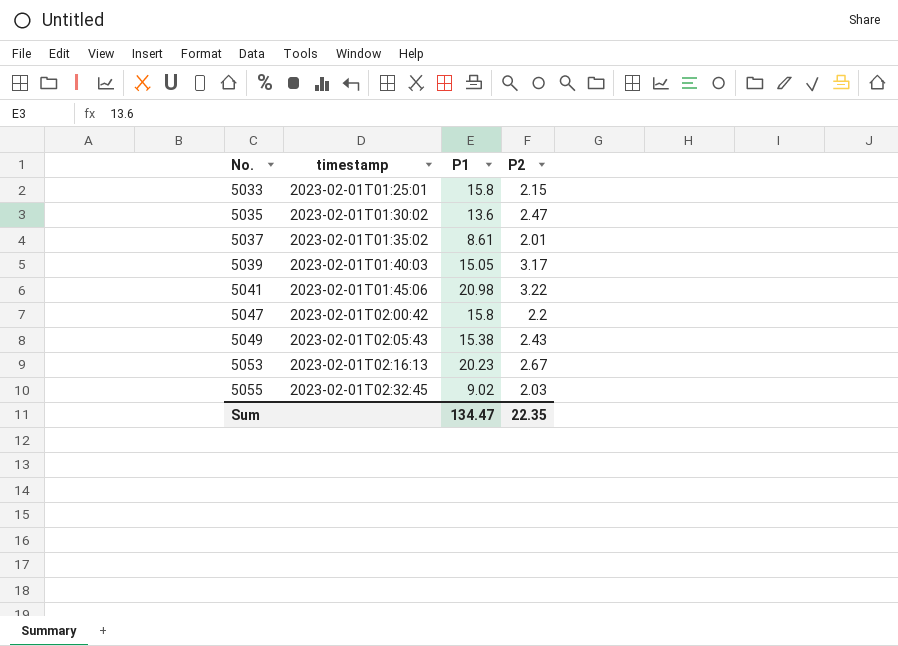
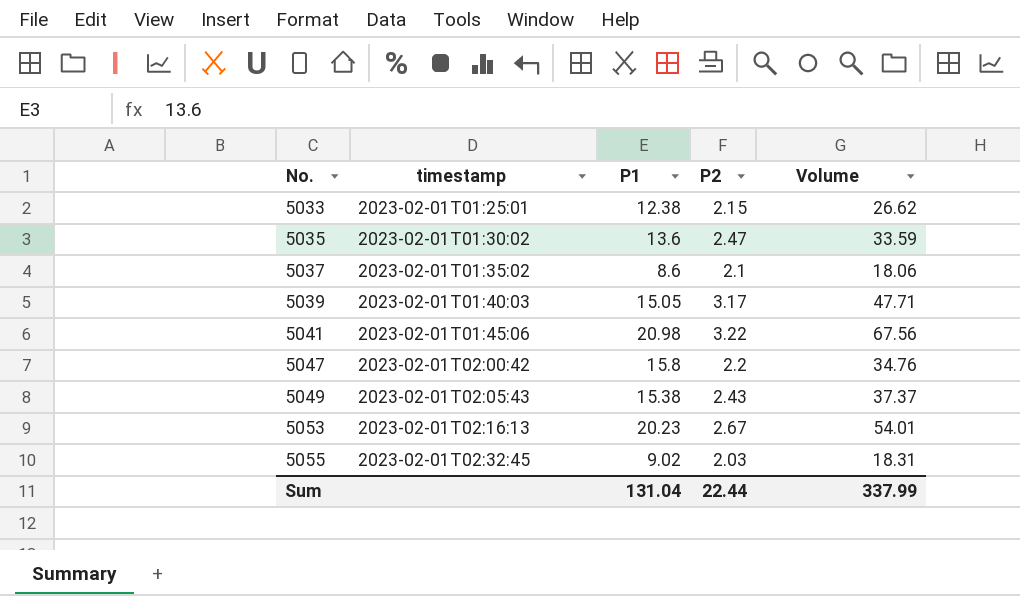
column Volume | formula: none -> [P1] * [P2]
5033 | P1: 15.8 -> 12.38
5037 | P1: 8.61 -> 8.6
5037 | P2: 2.01 -> 2.1
Sum | P1: 134.47 -> 131.04
Sum | P2: 22.35 -> 22.44

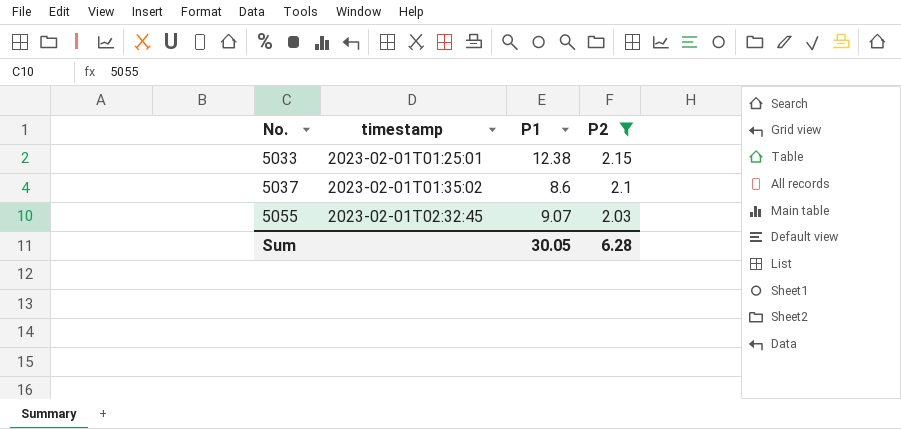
filter: none -> P2 <= 2.15
column Volume | formula: [P1] * [P2] -> none
5055 | P1: 9.02 -> 9.07
Sum | P1: 131.04 -> 30.05
Sum | P2: 22.44 -> 6.28

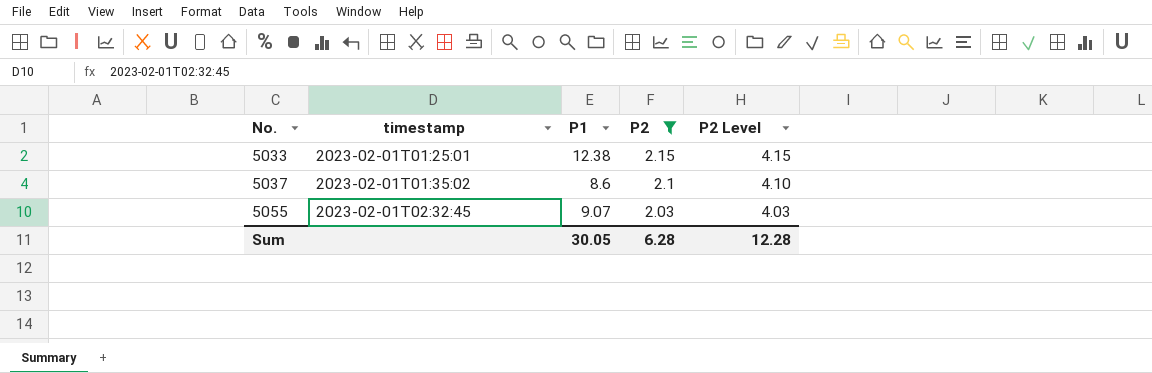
column P2 Level | formula: none -> [P2] + 2

